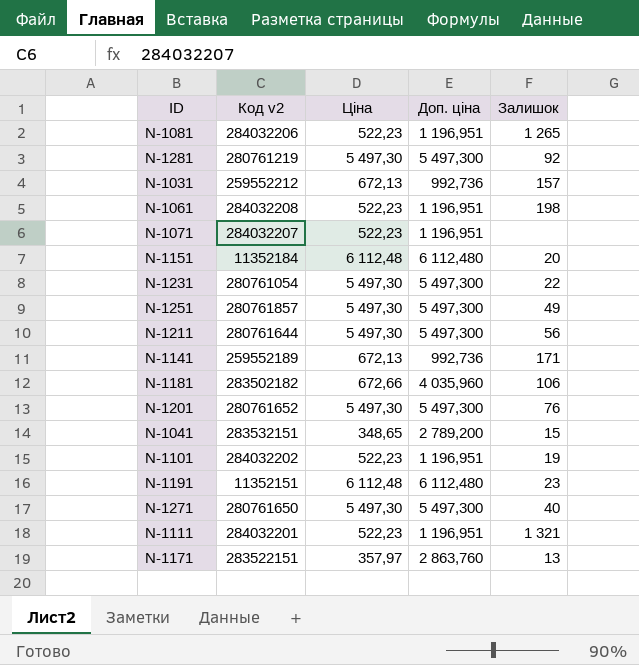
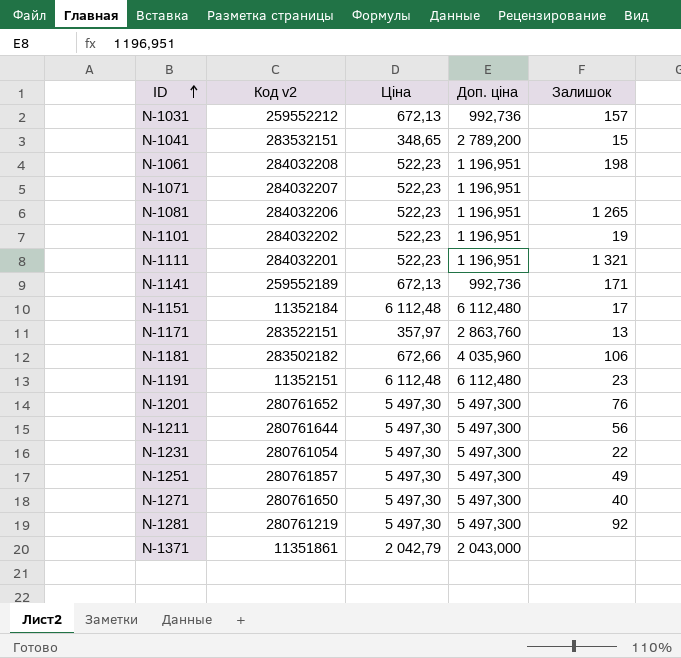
row order: none -> ID ascending
N-1151 | Залишок: 20 -> 17
row N-1371: none -> 11351861 | 2 042,79 | 2 043,000 | none

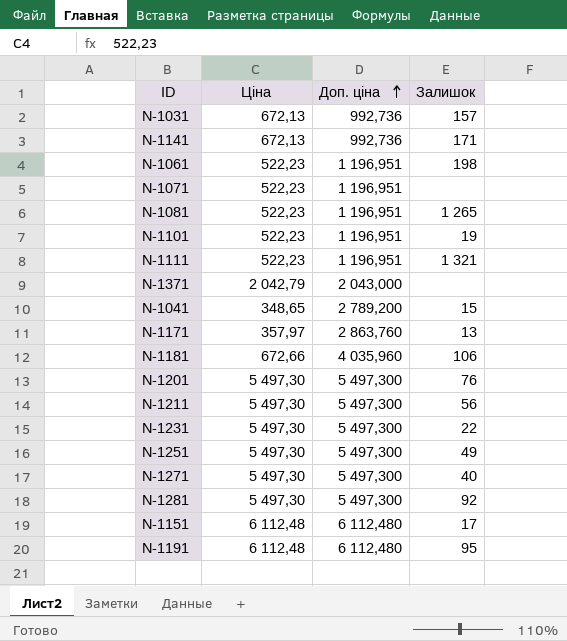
row order: ID ascending -> Доп. ціна ascending
column Код v2 | position: 2 -> none
N-1191 | Залишок: 23 -> 95

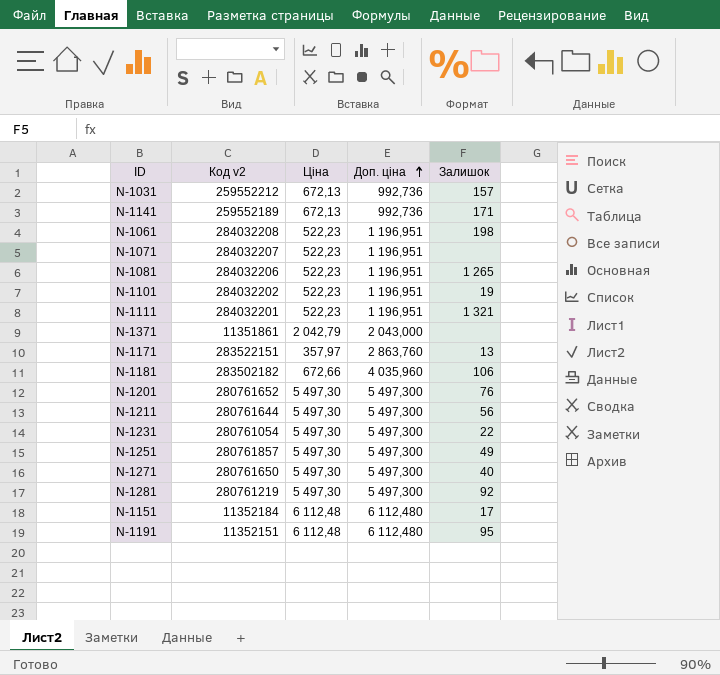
column Код v2 | position: none -> 2
row N-1041: 348,65 | 2 789,200 | 15 -> none

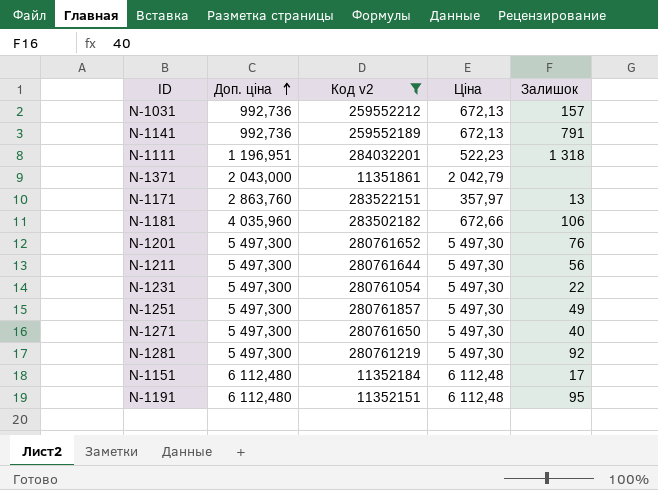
filter: none -> Код v2 <= 284032201
column Доп. ціна | position: 4 -> 2
N-1141 | Залишок: 171 -> 791
N-1111 | Залишок: 1 321 -> 1 318

